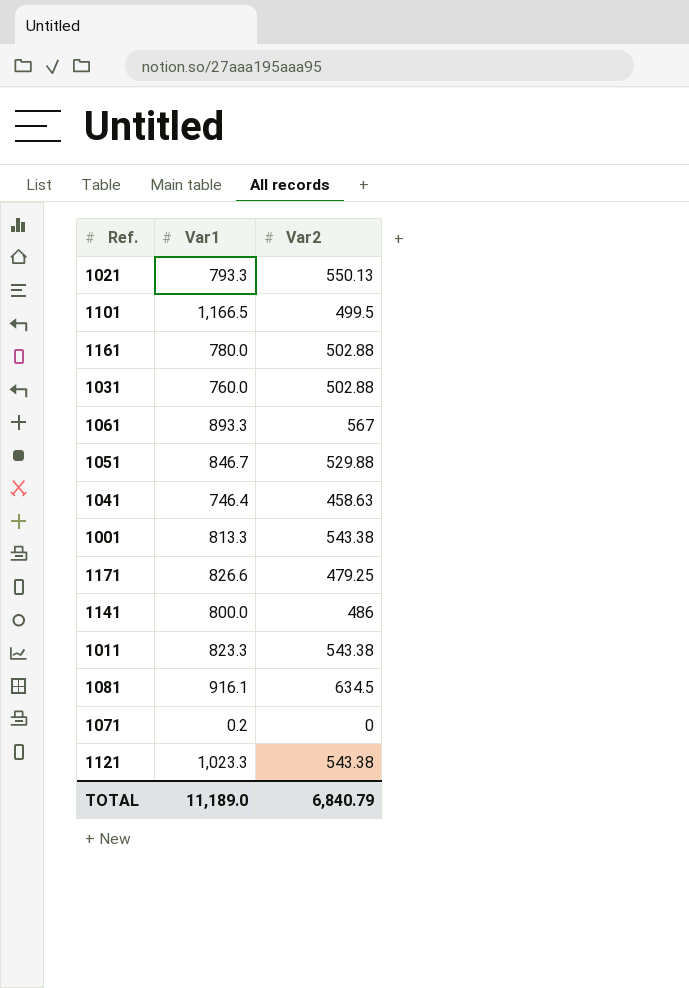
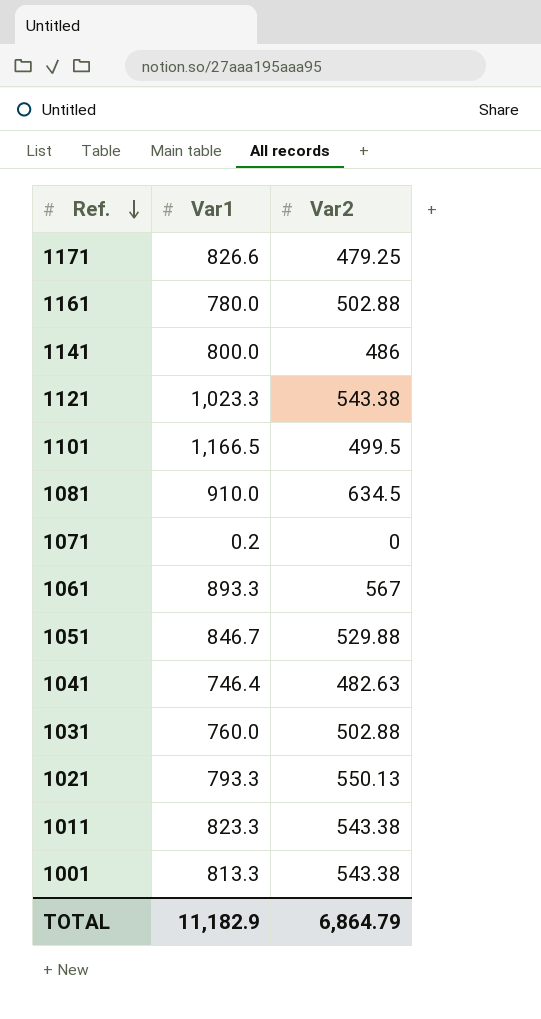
row order: none -> Ref. descending
1081 | Var1: 916.1 -> 910.0
1041 | Var2: 458.63 -> 482.63
TOTAL | Var1: 11,189.0 -> 11,182.9
TOTAL | Var2: 6,840.79 -> 6,864.79

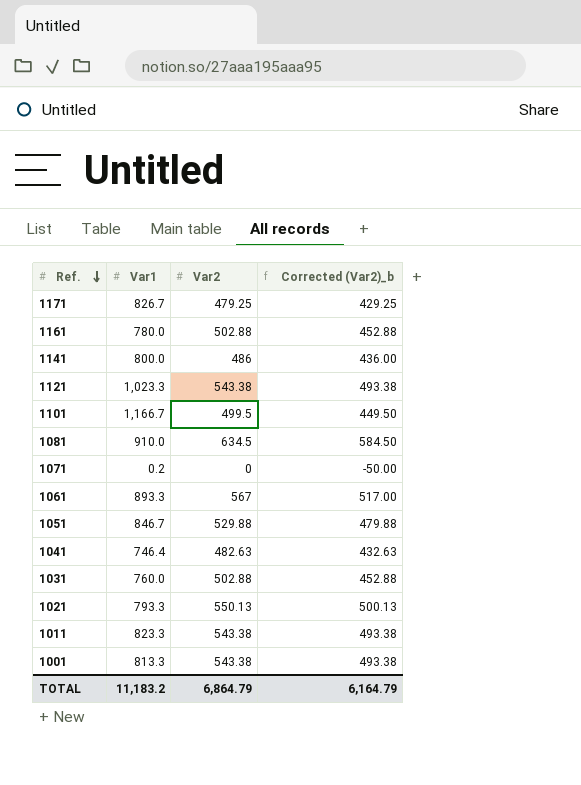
column Corrected (Var2)_b | formula: none -> [Var2] - 50
1171 | Var1: 826.6 -> 826.7
1101 | Var1: 1,166.5 -> 1,166.7
TOTAL | Var1: 11,182.9 -> 11,183.2

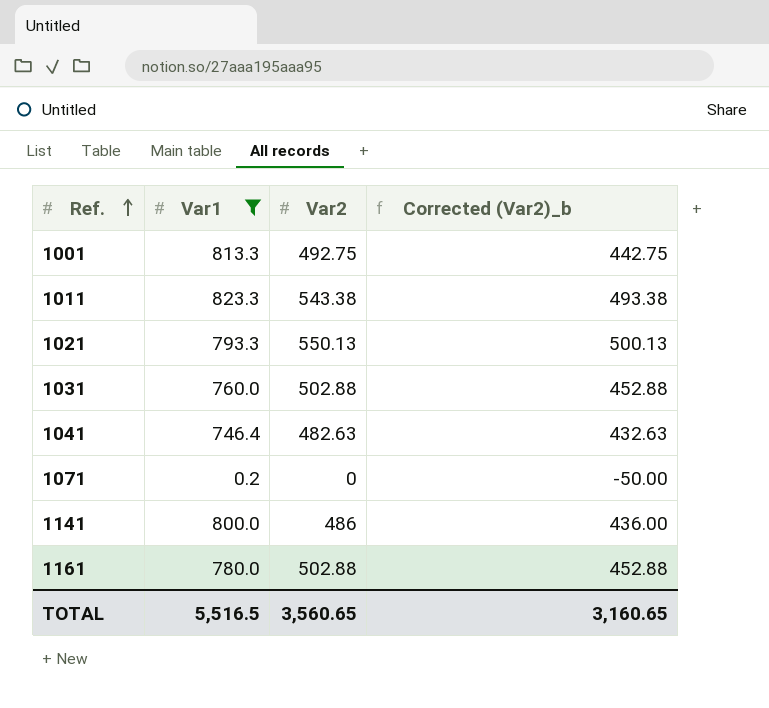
filter: none -> Var1 <= 823.3
row order: Ref. descending -> Ref. ascending
1001 | Var2: 543.38 -> 492.75
1001 | Corrected (Var2)_b: 493.38 -> 442.75
TOTAL | Var1: 11,183.2 -> 5,516.5
TOTAL | Var2: 6,864.79 -> 3,560.65
TOTAL | Corrected (Var2)_b: 6,164.79 -> 3,160.65

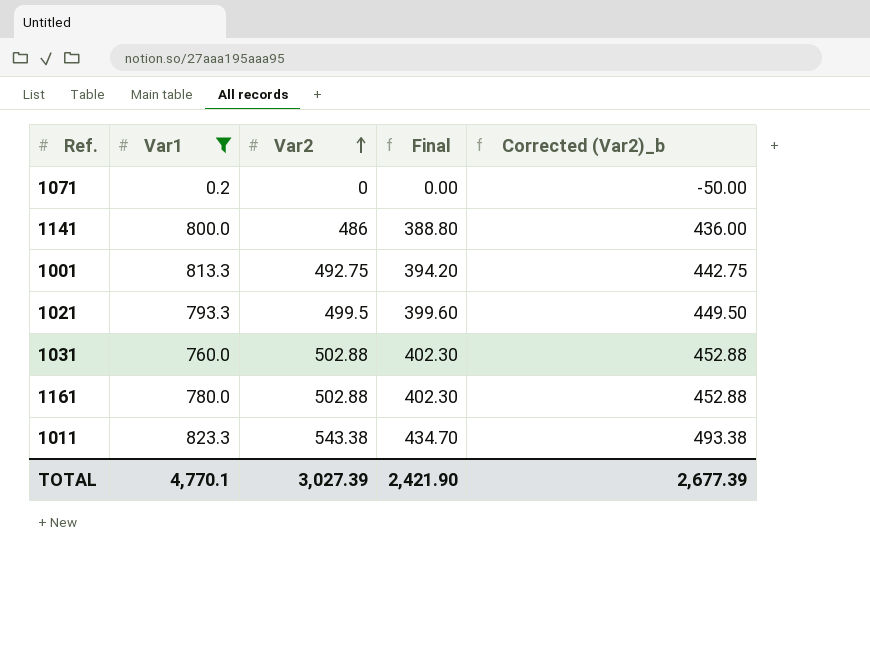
row order: Ref. ascending -> Var2 ascending
column Final | formula: none -> [Var2] * 0.8
row 1041: 746.4 | 482.63 | 432.63 -> none
1021 | Var2: 550.13 -> 499.5
1021 | Corrected (Var2)_b: 500.13 -> 449.50
TOTAL | Var1: 5,516.5 -> 4,770.1
TOTAL | Var2: 3,560.65 -> 3,027.39
TOTAL | Corrected (Var2)_b: 3,160.65 -> 2,677.39

